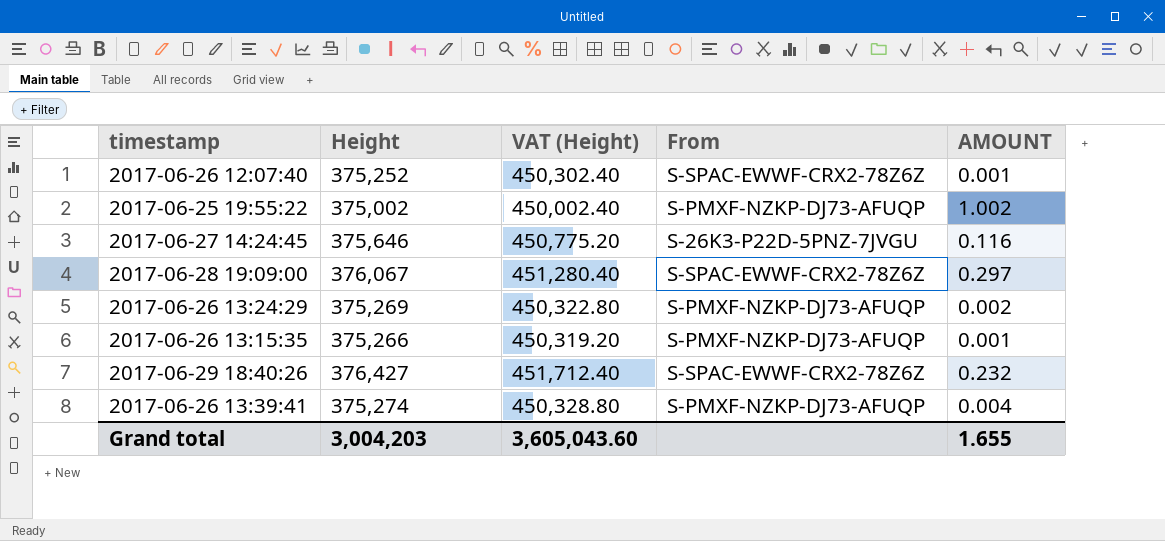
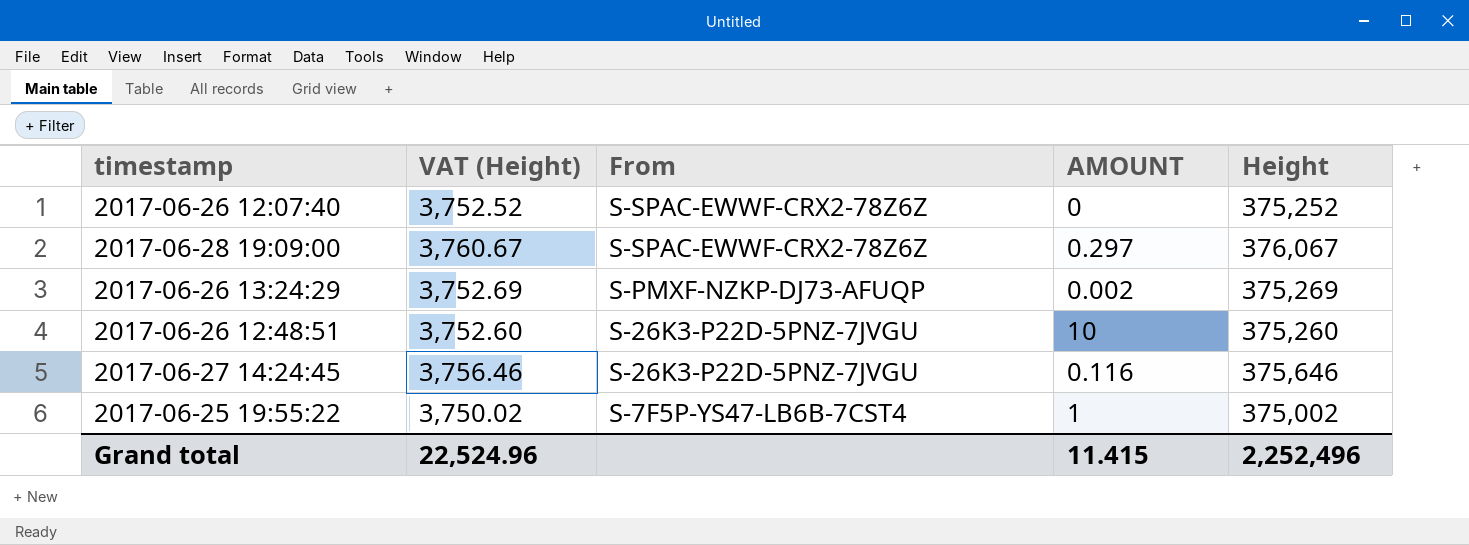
row order: none -> From descending
column VAT (Height) | formula: [Height] * 1.2 -> [Height] * 0.01
column Height | position: 2 -> 5
row 2017-06-26 13:15:35: 375,266 | 450,319.20 | S-PMXF-NZKP-DJ73-AFUQP | 0.001 -> none
row 2017-06-29 18:40:26: 376,427 | 451,712.40 | S-SPAC-EWWF-CRX2-78Z6Z | 0.232 -> none
row 2017-06-26 13:39:41: 375,274 | 450,328.80 | S-PMXF-NZKP-DJ73-AFUQP | 0.004 -> none
2017-06-26 12:07:40 | AMOUNT: 0.001 -> 0
row 2017-06-26 12:48:51: none -> 3,752.60 | S-26K3-P22D-5PNZ-7JVGU | 10 | 375,260
2017-06-25 19:55:22 | From: S-PMXF-NZKP-DJ73-AFUQP -> S-7F5P-YS47-LB6B-7CST4
2017-06-25 19:55:22 | AMOUNT: 1.002 -> 1
Grand total | VAT (Height): 3,605,043.60 -> 22,524.96
Grand total | AMOUNT: 1.655 -> 11.415
Grand total | Height: 3,004,203 -> 2,252,496

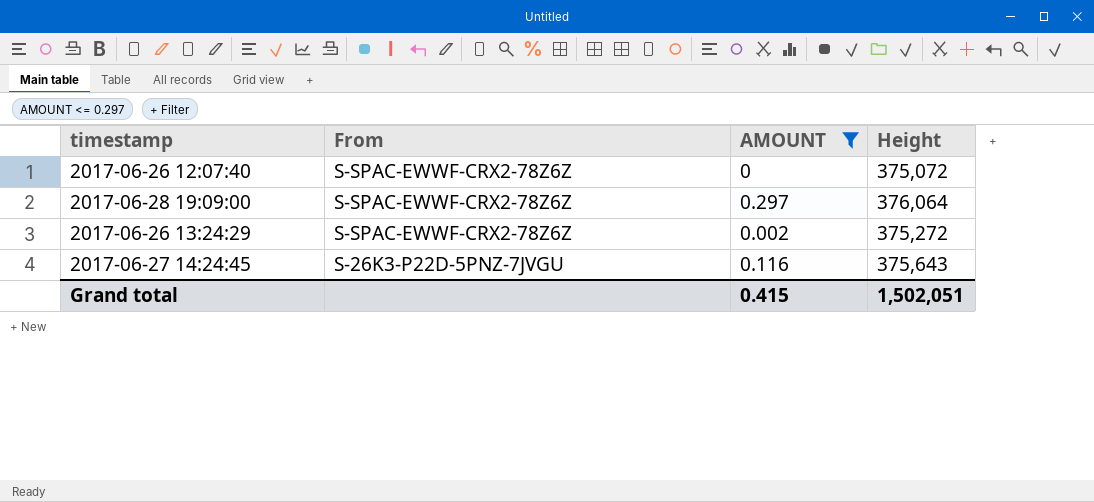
filter: none -> AMOUNT <= 0.297
column VAT (Height) | formula: [Height] * 0.01 -> none
2017-06-26 12:07:40 | Height: 375,252 -> 375,072
2017-06-28 19:09:00 | Height: 376,067 -> 376,064
2017-06-26 13:24:29 | From: S-PMXF-NZKP-DJ73-AFUQP -> S-SPAC-EWWF-CRX2-78Z6Z
2017-06-26 13:24:29 | Height: 375,269 -> 375,272
2017-06-27 14:24:45 | Height: 375,646 -> 375,643
Grand total | AMOUNT: 11.415 -> 0.415
Grand total | Height: 2,252,496 -> 1,502,051

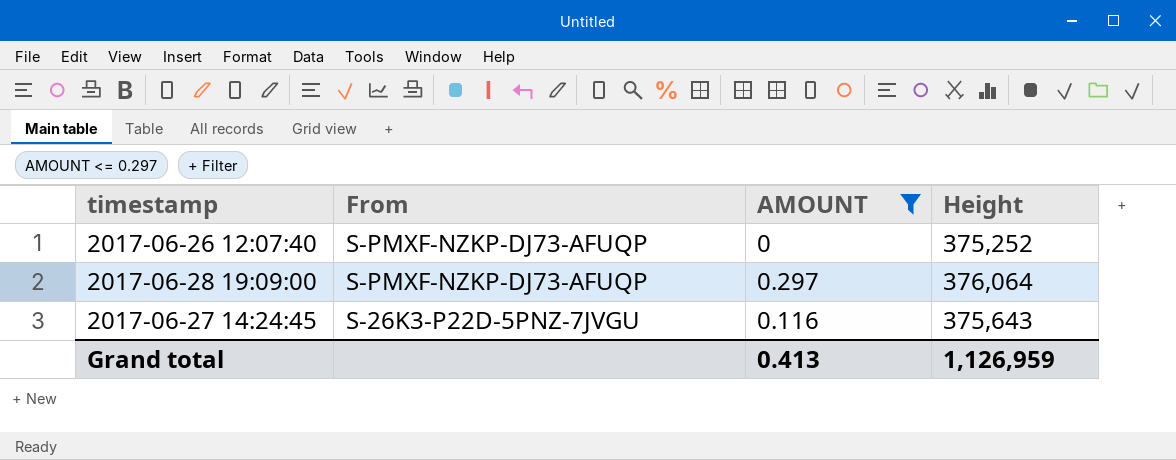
row 2017-06-26 13:24:29: S-SPAC-EWWF-CRX2-78Z6Z | 0.002 | 375,272 -> none
2017-06-26 12:07:40 | From: S-SPAC-EWWF-CRX2-78Z6Z -> S-PMXF-NZKP-DJ73-AFUQP
2017-06-26 12:07:40 | Height: 375,072 -> 375,252
2017-06-28 19:09:00 | From: S-SPAC-EWWF-CRX2-78Z6Z -> S-PMXF-NZKP-DJ73-AFUQP
Grand total | AMOUNT: 0.415 -> 0.413
Grand total | Height: 1,502,051 -> 1,126,959

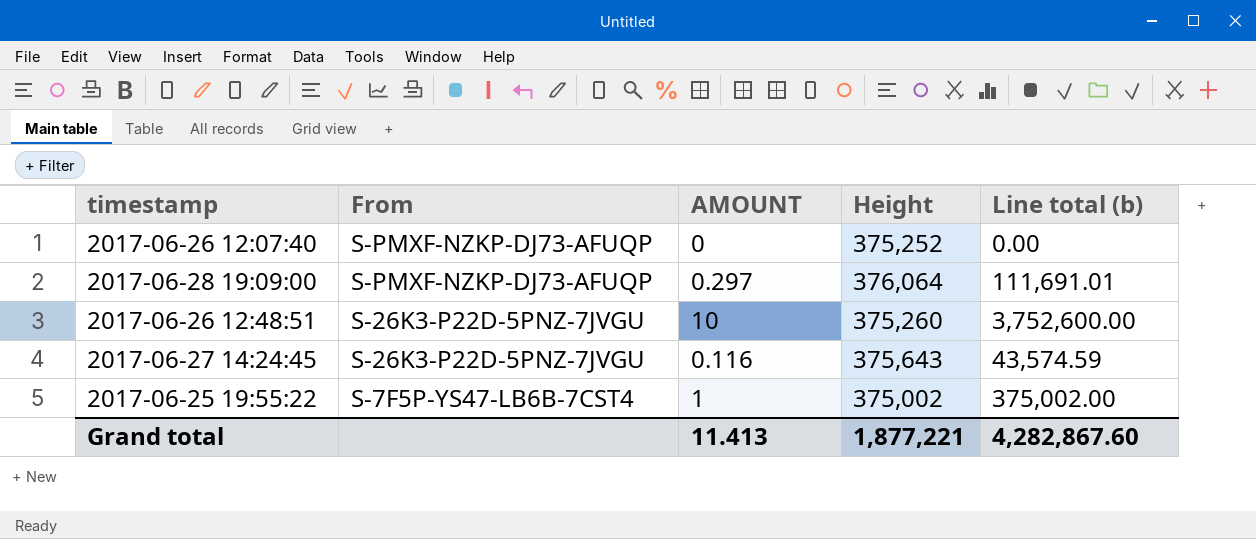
filter: AMOUNT <= 0.297 -> none
column Line total (b) | formula: none -> [AMOUNT] * [Height]
Grand total | AMOUNT: 0.413 -> 11.413
Grand total | Height: 1,126,959 -> 1,877,221

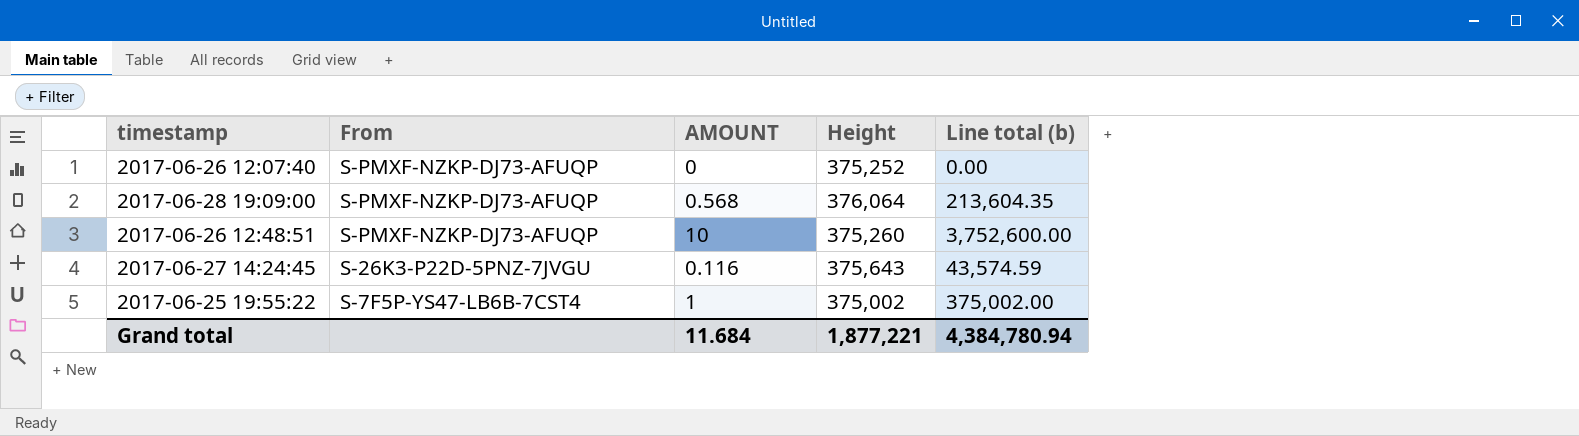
2017-06-28 19:09:00 | AMOUNT: 0.297 -> 0.568
2017-06-28 19:09:00 | Line total (b): 111,691.01 -> 213,604.35
2017-06-26 12:48:51 | From: S-26K3-P22D-5PNZ-7JVGU -> S-PMXF-NZKP-DJ73-AFUQP
Grand total | AMOUNT: 11.413 -> 11.684
Grand total | Line total (b): 4,282,867.60 -> 4,384,780.94

